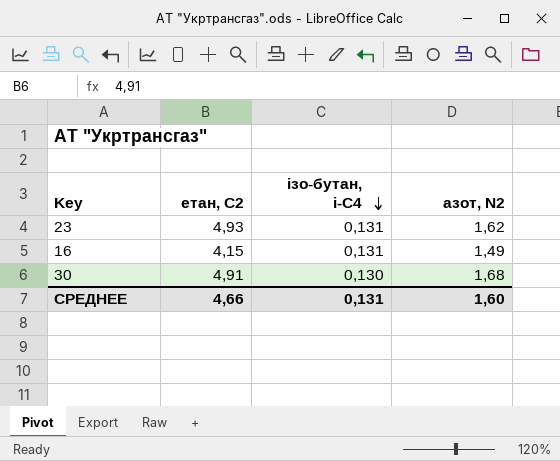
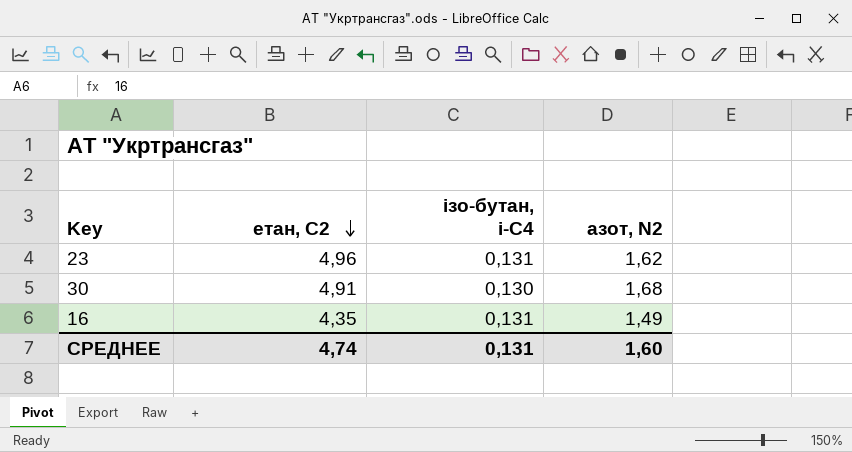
row order: ізо-бутан, і-С4 descending -> етан, С2 descending
23 | етан, С2: 4,93 -> 4,96
16 | етан, С2: 4,15 -> 4,35
СРЕДНЕЕ | етан, С2: 4,66 -> 4,74

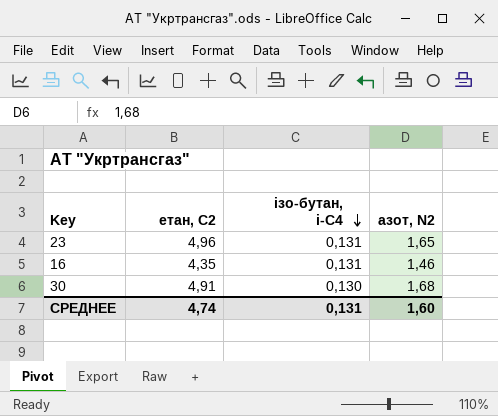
row order: етан, С2 descending -> ізо-бутан, і-С4 descending
23 | азот, N2: 1,62 -> 1,65
16 | азот, N2: 1,49 -> 1,46

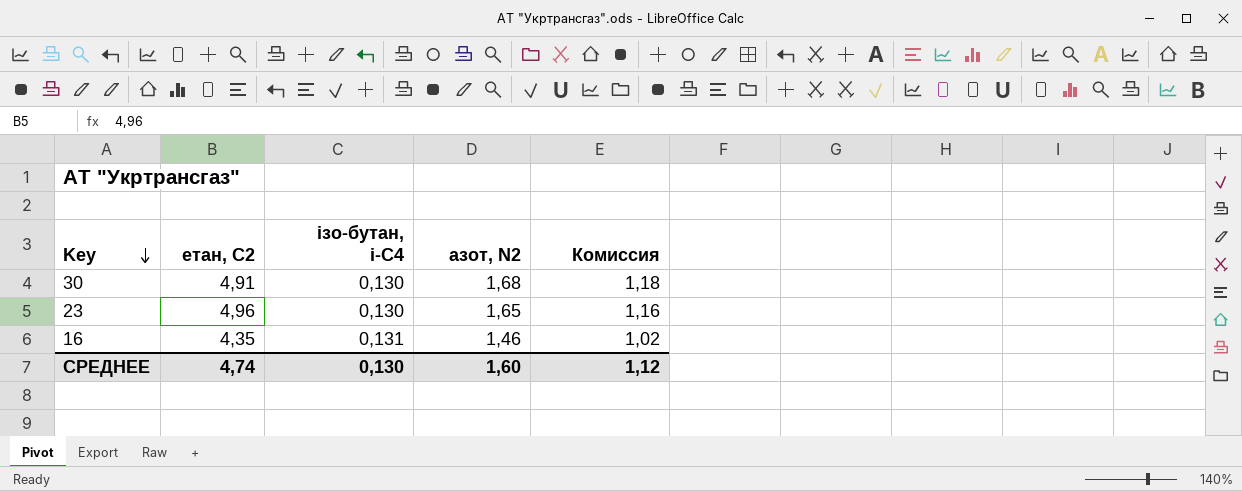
row order: ізо-бутан, і-С4 descending -> Key descending
column Комиссия | formula: none -> [азот, N2] * 0,7
23 | ізо-бутан, і-С4: 0,131 -> 0,130
СРЕДНЕЕ | ізо-бутан, і-С4: 0,131 -> 0,130

